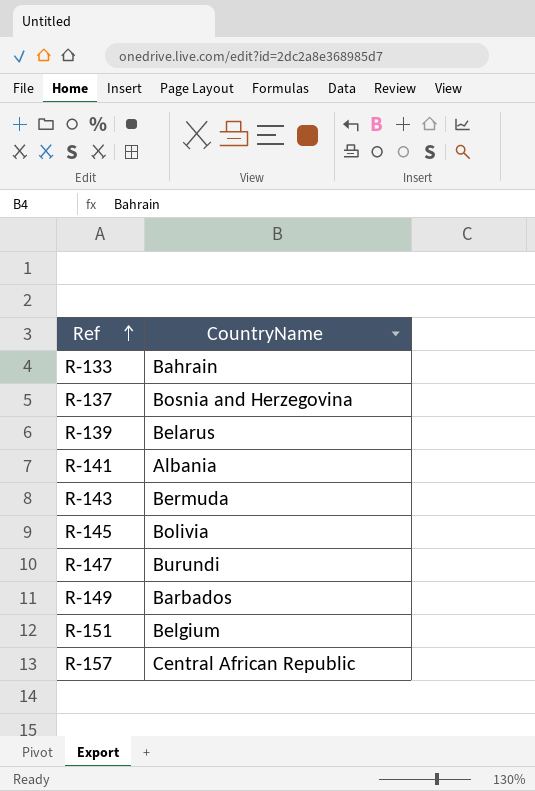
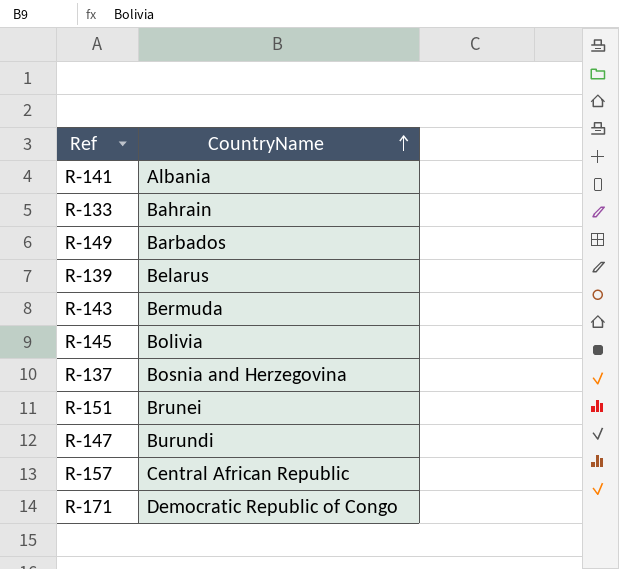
row order: Ref ascending -> CountryName ascending
R-151 | CountryName: Belgium -> Brunei
row R-171: none -> Democratic Republic of Congo

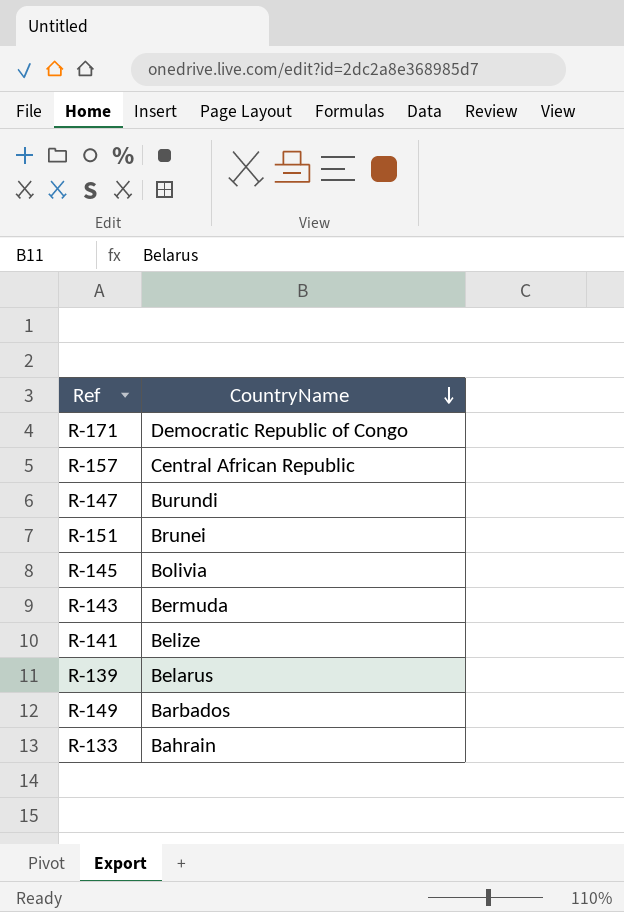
row order: CountryName ascending -> CountryName descending
row R-137: Bosnia and Herzegovina -> none
R-141 | CountryName: Albania -> Belize

